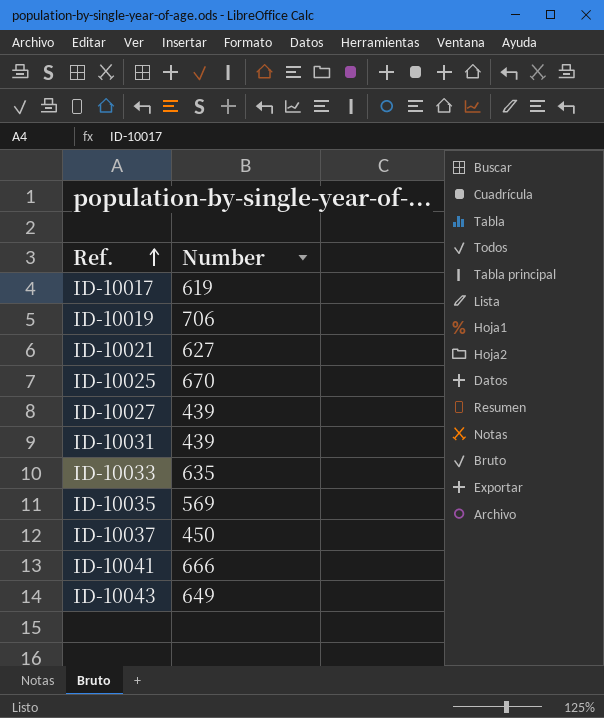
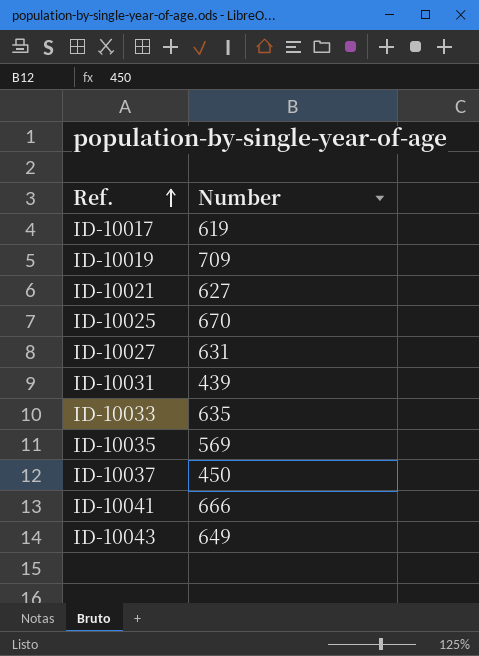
ID-10019 | Number: 706 -> 709
ID-10027 | Number: 439 -> 631

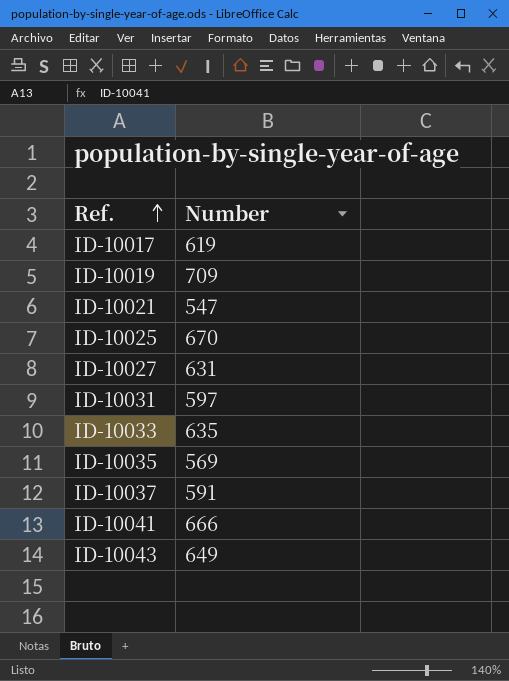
ID-10021 | Number: 627 -> 547
ID-10031 | Number: 439 -> 597
ID-10037 | Number: 450 -> 591

